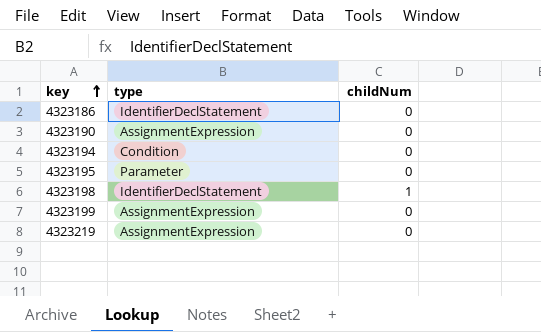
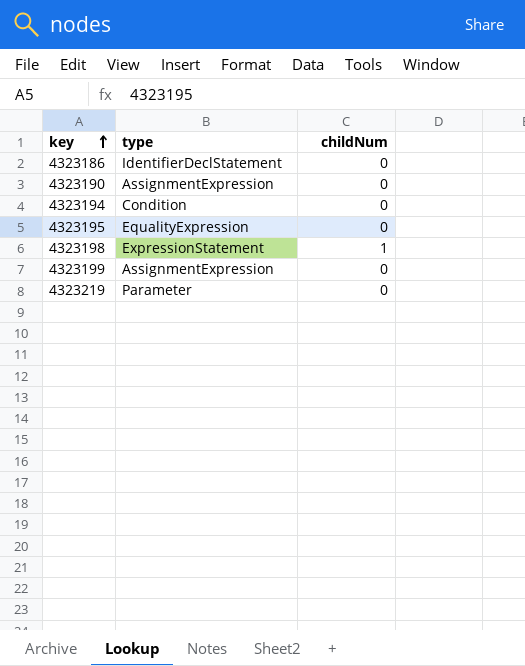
4323195 | type: Parameter -> EqualityExpression
4323198 | type: IdentifierDeclStatement -> ExpressionStatement
4323219 | type: AssignmentExpression -> Parameter

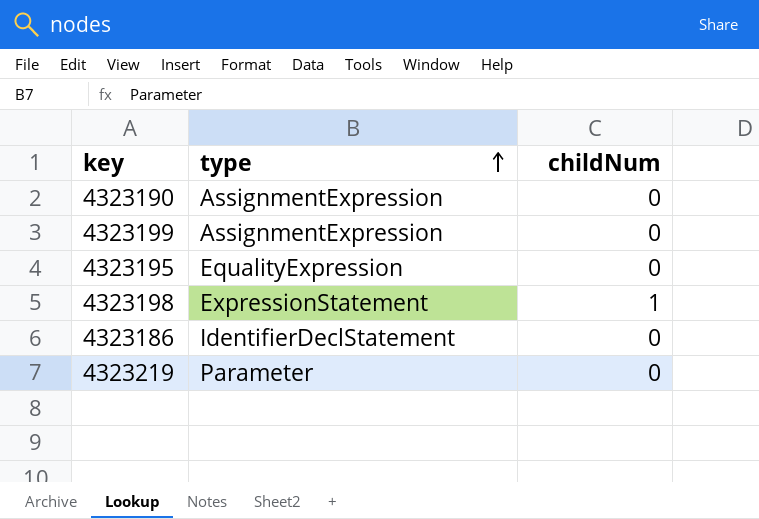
row order: key ascending -> type ascending
row 4323194: Condition | 0 -> none

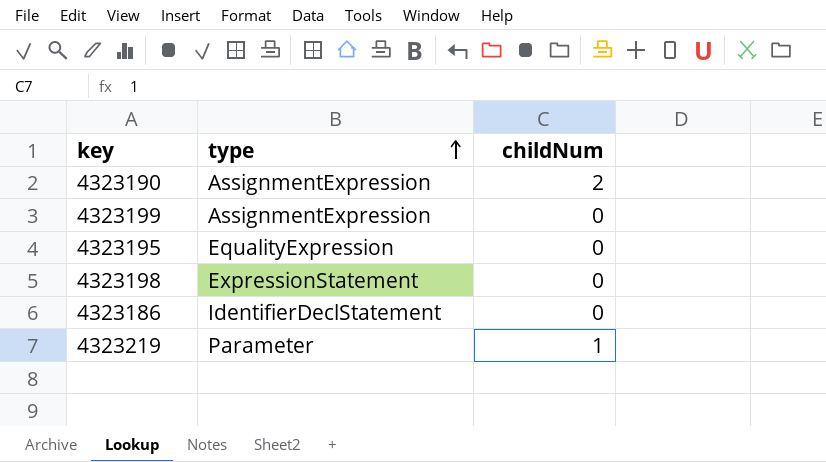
4323190 | childNum: 0 -> 2
4323198 | childNum: 1 -> 0
4323219 | childNum: 0 -> 1

